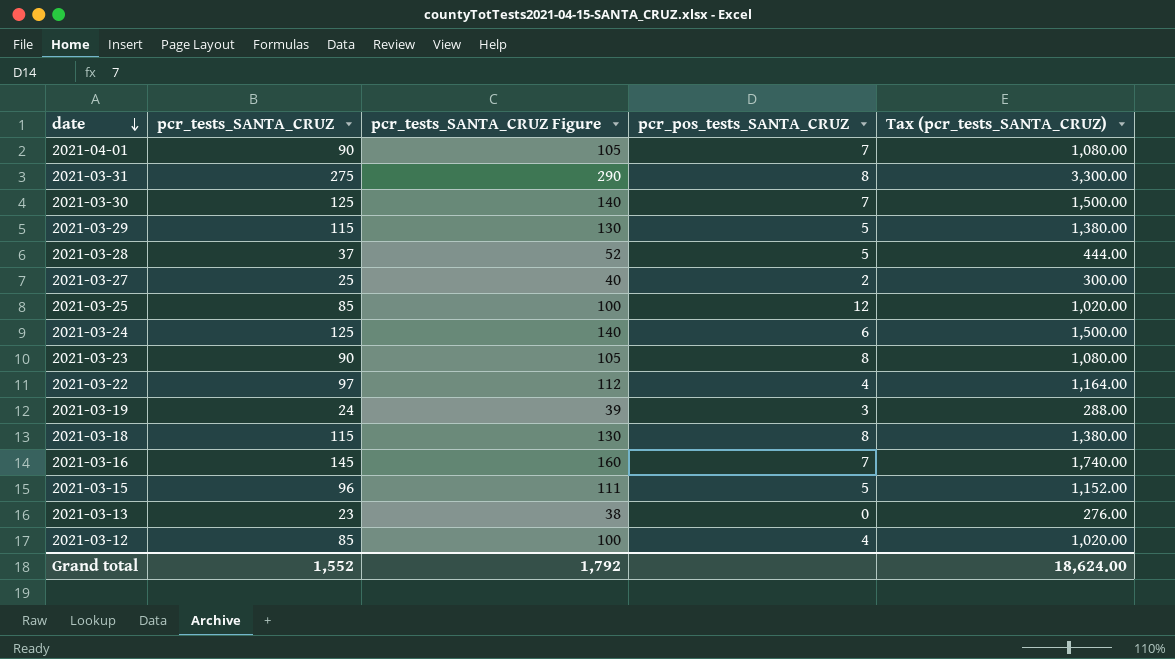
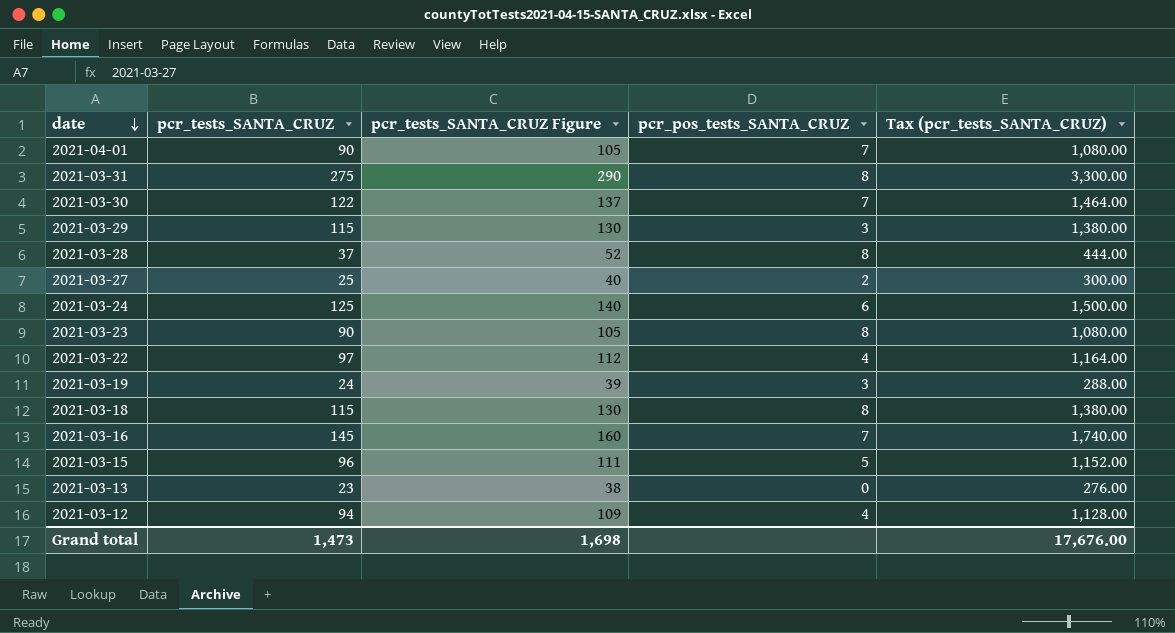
row 2021-03-25: 85 | 100 | 12 | 1,020.00 -> none
2021-03-30 | pcr_tests_SANTA_CRUZ: 125 -> 122
2021-03-30 | pcr_tests_SANTA_CRUZ Figure: 140 -> 137
2021-03-30 | Tax (pcr_tests_SANTA_CRUZ): 1,500.00 -> 1,464.00
2021-03-29 | pcr_pos_tests_SANTA_CRUZ: 5 -> 3
2021-03-28 | pcr_pos_tests_SANTA_CRUZ: 5 -> 8
2021-03-12 | pcr_tests_SANTA_CRUZ: 85 -> 94
2021-03-12 | pcr_tests_SANTA_CRUZ Figure: 100 -> 109
2021-03-12 | Tax (pcr_tests_SANTA_CRUZ): 1,020.00 -> 1,128.00
Grand total | pcr_tests_SANTA_CRUZ: 1,552 -> 1,473
Grand total | pcr_tests_SANTA_CRUZ Figure: 1,792 -> 1,698
Grand total | Tax (pcr_tests_SANTA_CRUZ): 18,624.00 -> 17,676.00

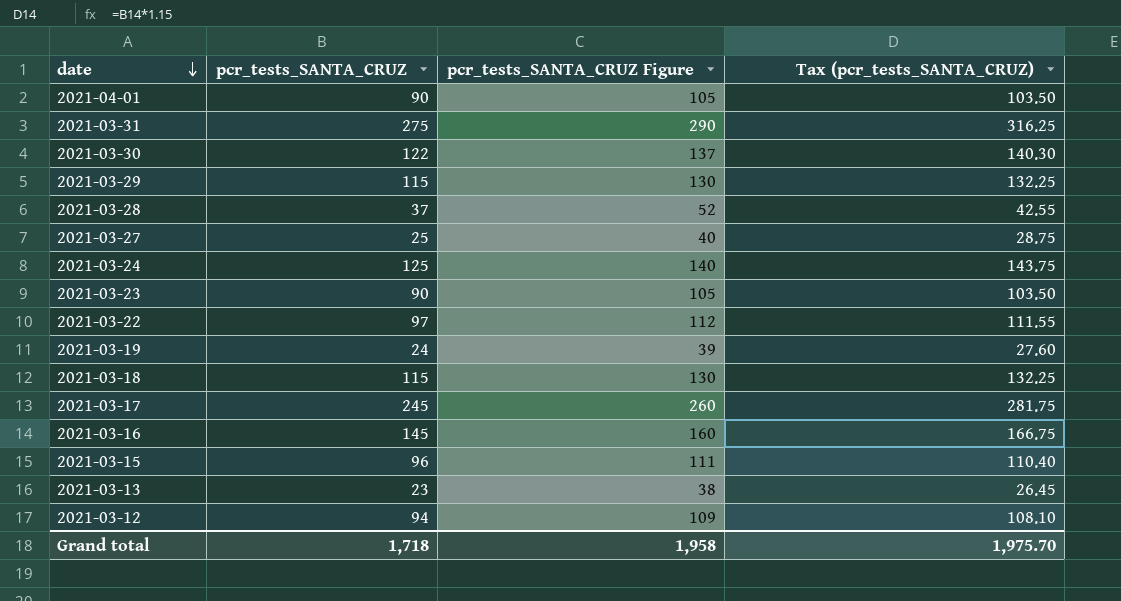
column pcr_pos_tests_SANTA_CRUZ | position: 4 -> none
column Tax (pcr_tests_SANTA_CRUZ) | formula: [pcr_tests_SANTA_CRUZ] * 12 -> [pcr_tests_SANTA_CRUZ] * 1.15
row 2021-03-17: none -> 245 | 260 | 281.75
Grand total | pcr_tests_SANTA_CRUZ: 1,473 -> 1,718
Grand total | pcr_tests_SANTA_CRUZ Figure: 1,698 -> 1,958
Grand total | Tax (pcr_tests_SANTA_CRUZ): 17,676.00 -> 1,975.70

